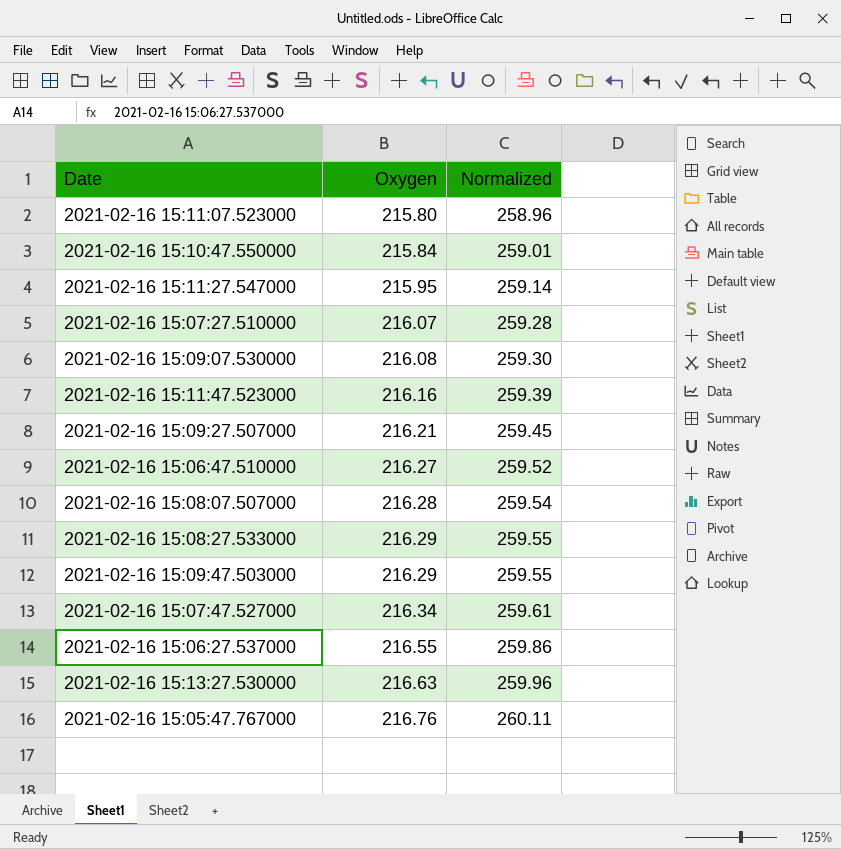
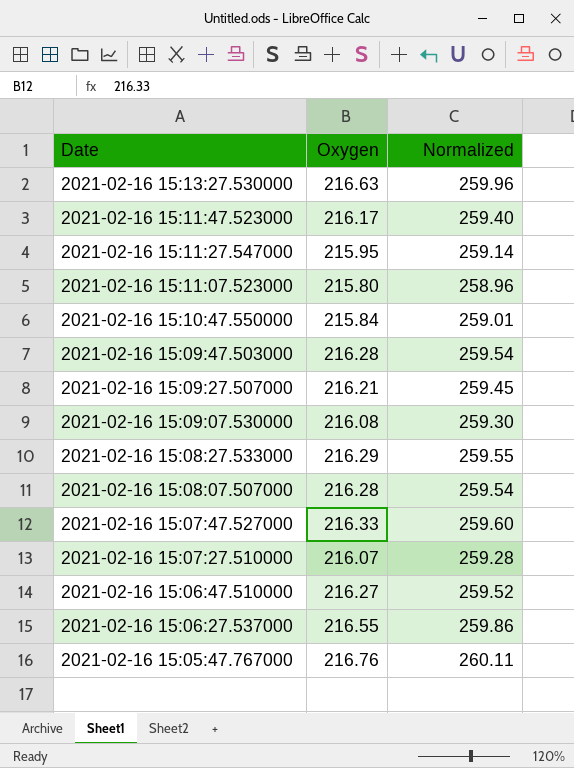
row order: Oxygen ascending -> Date descending
2021-02-16 15:11:47.523000 | Oxygen: 216.16 -> 216.17
2021-02-16 15:11:47.523000 | Normalized: 259.39 -> 259.40
2021-02-16 15:09:47.503000 | Oxygen: 216.29 -> 216.28
2021-02-16 15:09:47.503000 | Normalized: 259.55 -> 259.54
2021-02-16 15:07:47.527000 | Oxygen: 216.34 -> 216.33
2021-02-16 15:07:47.527000 | Normalized: 259.61 -> 259.60

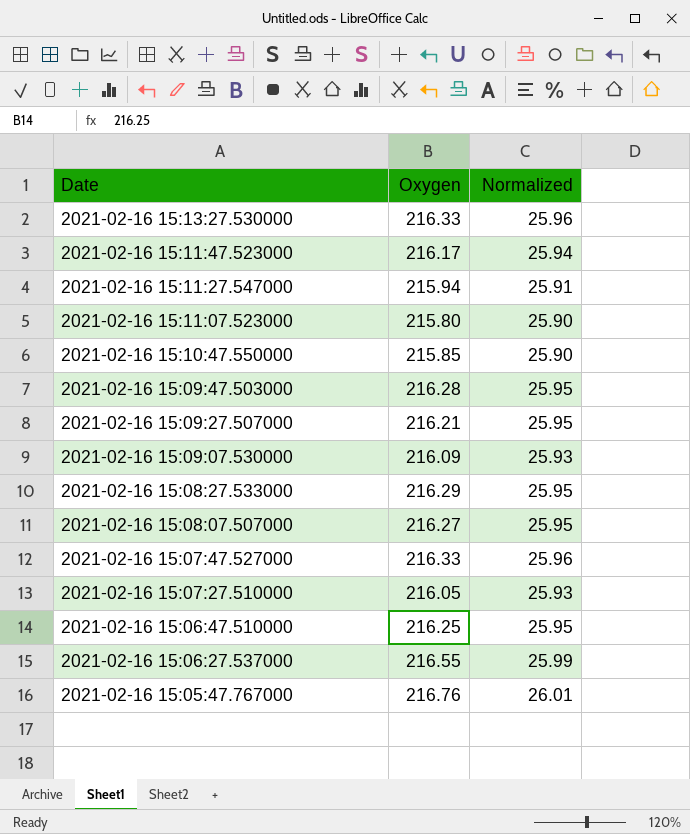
column Normalized | formula: [Oxygen] * 1.2 -> [Oxygen] * 0.12
2021-02-16 15:13:27.530000 | Oxygen: 216.63 -> 216.33
2021-02-16 15:11:27.547000 | Oxygen: 215.95 -> 215.94
2021-02-16 15:10:47.550000 | Oxygen: 215.84 -> 215.85
2021-02-16 15:09:07.530000 | Oxygen: 216.08 -> 216.09
2021-02-16 15:08:07.507000 | Oxygen: 216.28 -> 216.27
2021-02-16 15:07:27.510000 | Oxygen: 216.07 -> 216.05
2021-02-16 15:06:47.510000 | Oxygen: 216.27 -> 216.25

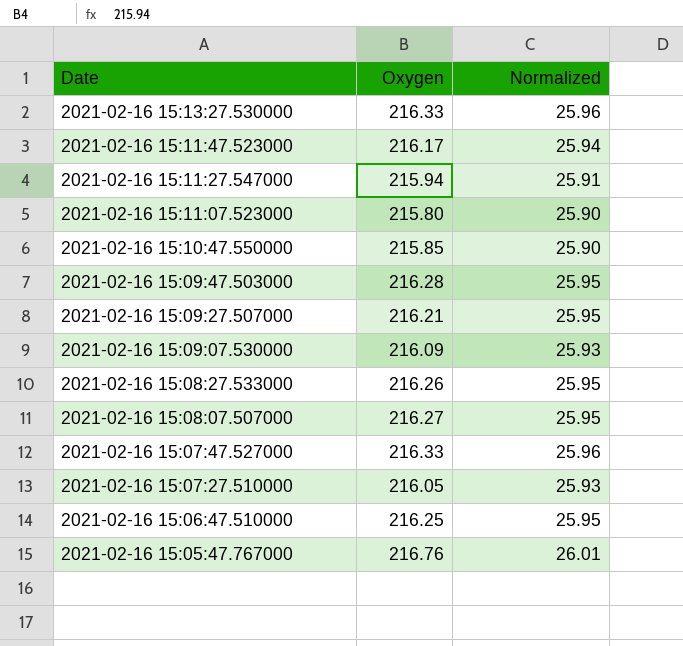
row 2021-02-16 15:06:27.537000: 216.55 | 25.99 -> none
2021-02-16 15:08:27.533000 | Oxygen: 216.29 -> 216.26

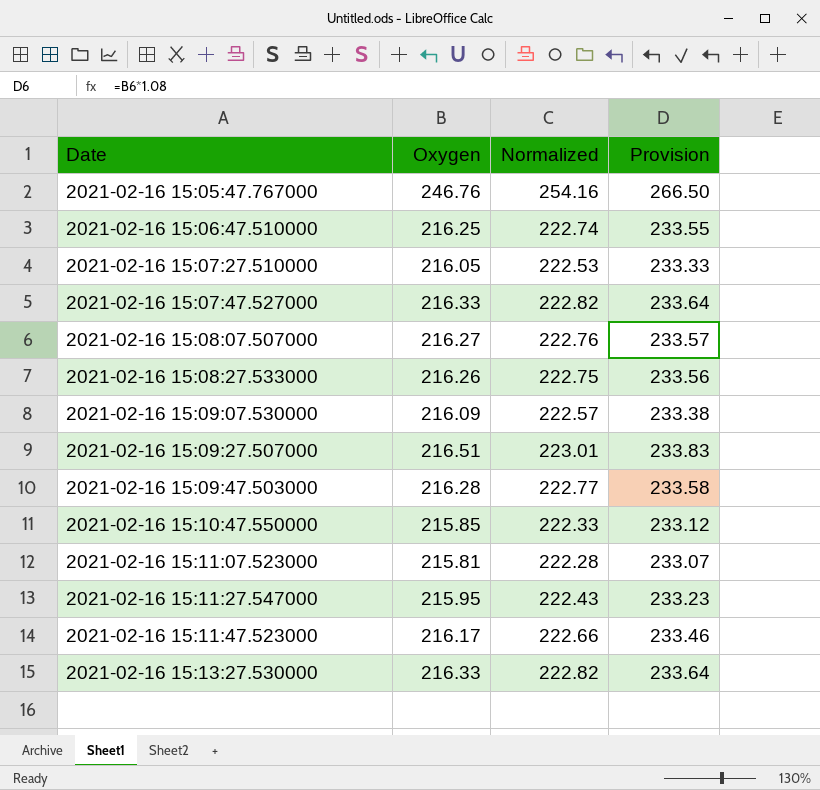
row order: Date descending -> Date ascending
column Normalized | formula: [Oxygen] * 0.12 -> [Oxygen] * 1.03
column Provision | formula: none -> [Oxygen] * 1.08
2021-02-16 15:05:47.767000 | Oxygen: 216.76 -> 246.76
2021-02-16 15:09:27.507000 | Oxygen: 216.21 -> 216.51
2021-02-16 15:11:07.523000 | Oxygen: 215.80 -> 215.81
2021-02-16 15:11:27.547000 | Oxygen: 215.94 -> 215.95

